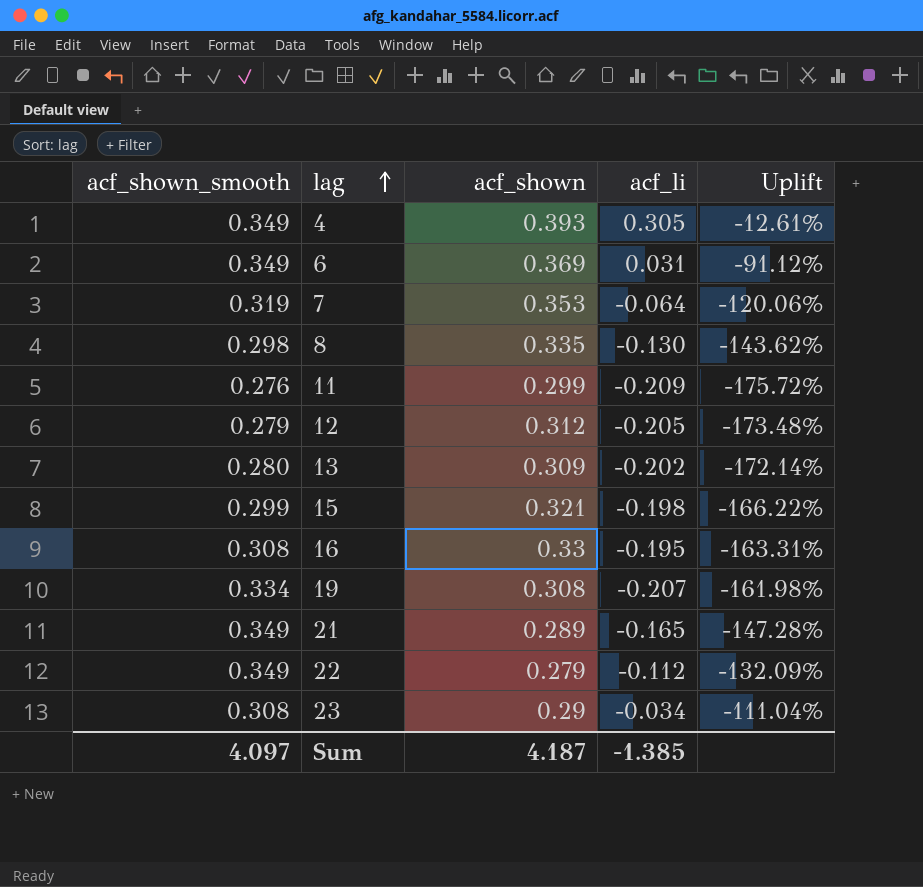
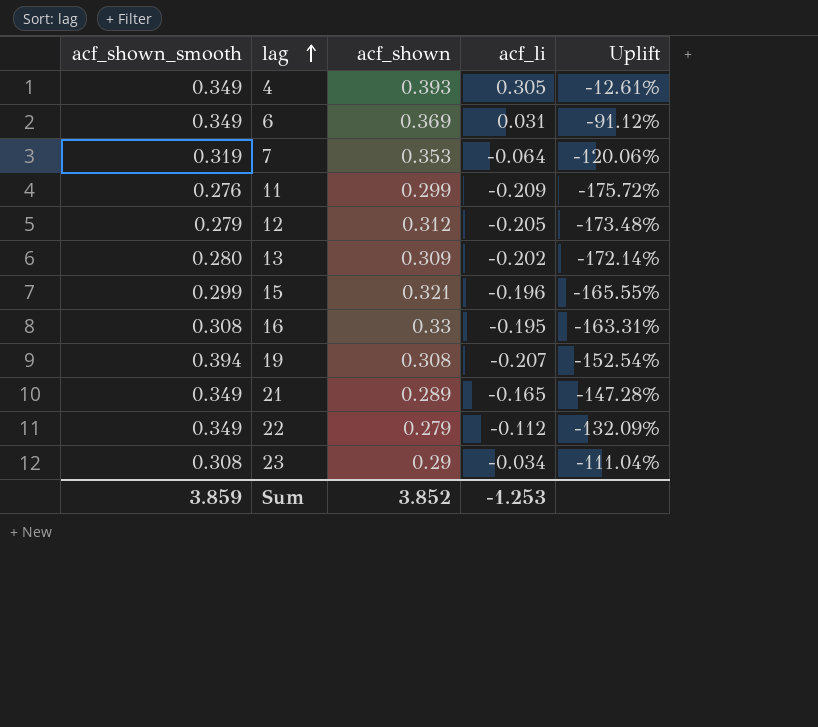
row 8: 0.298 | 0.335 | -0.130 | -143.62% -> none
15 | acf_li: -0.198 -> -0.196
15 | Uplift: -166.22% -> -165.55%
19 | acf_shown_smooth: 0.334 -> 0.394
19 | Uplift: -161.98% -> -152.54%
Sum | acf_shown_smooth: 4.097 -> 3.859
Sum | acf_shown: 4.187 -> 3.852
Sum | acf_li: -1.385 -> -1.253

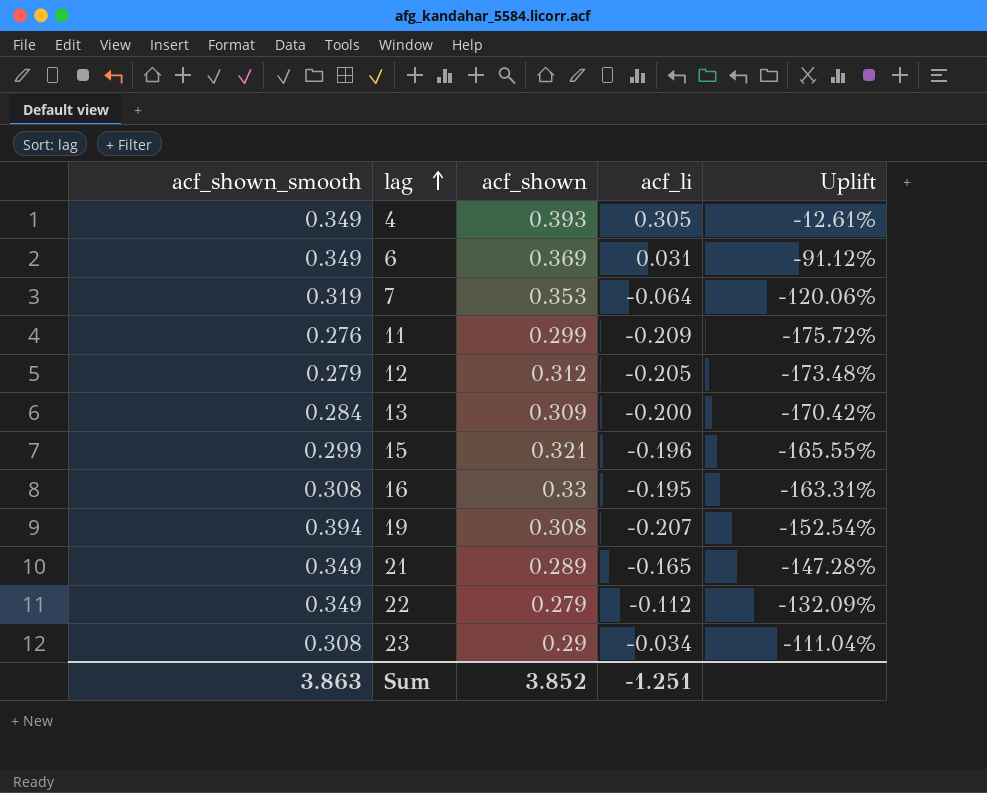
13 | acf_shown_smooth: 0.280 -> 0.284
13 | acf_li: -0.202 -> -0.200
13 | Uplift: -172.14% -> -170.42%
Sum | acf_shown_smooth: 3.859 -> 3.863
Sum | acf_li: -1.253 -> -1.251

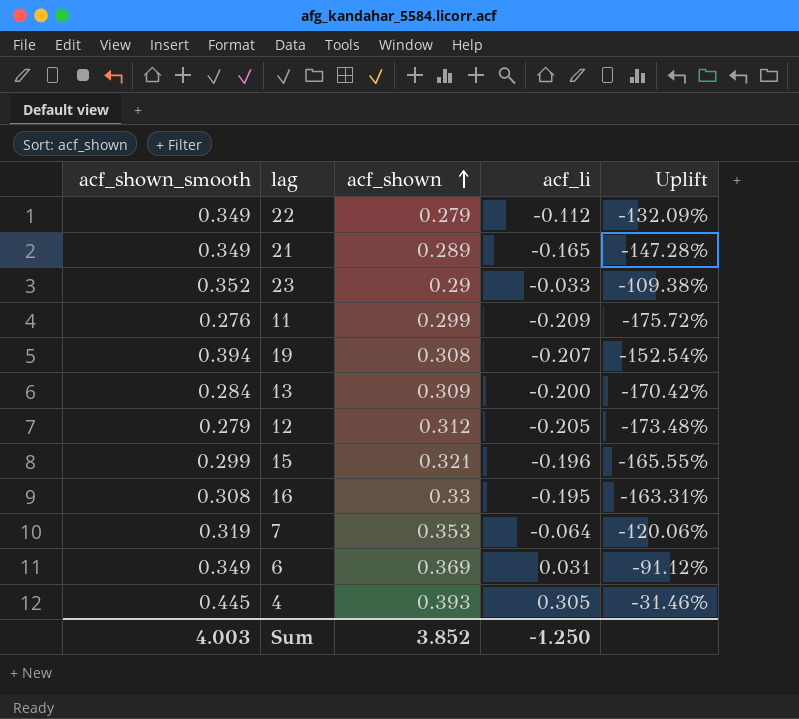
row order: lag ascending -> acf_shown ascending
23 | acf_shown_smooth: 0.308 -> 0.352
23 | acf_li: -0.034 -> -0.033
23 | Uplift: -111.04% -> -109.38%
4 | acf_shown_smooth: 0.349 -> 0.445
4 | Uplift: -12.61% -> -31.46%
Sum | acf_shown_smooth: 3.863 -> 4.003
Sum | acf_li: -1.251 -> -1.250

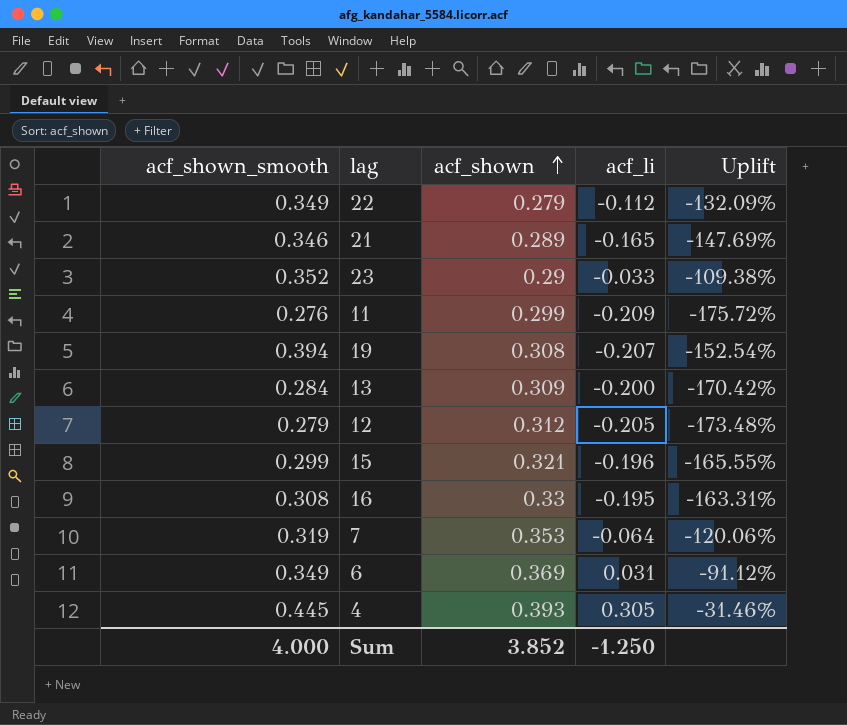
21 | acf_shown_smooth: 0.349 -> 0.346
21 | Uplift: -147.28% -> -147.69%
Sum | acf_shown_smooth: 4.003 -> 4.000

